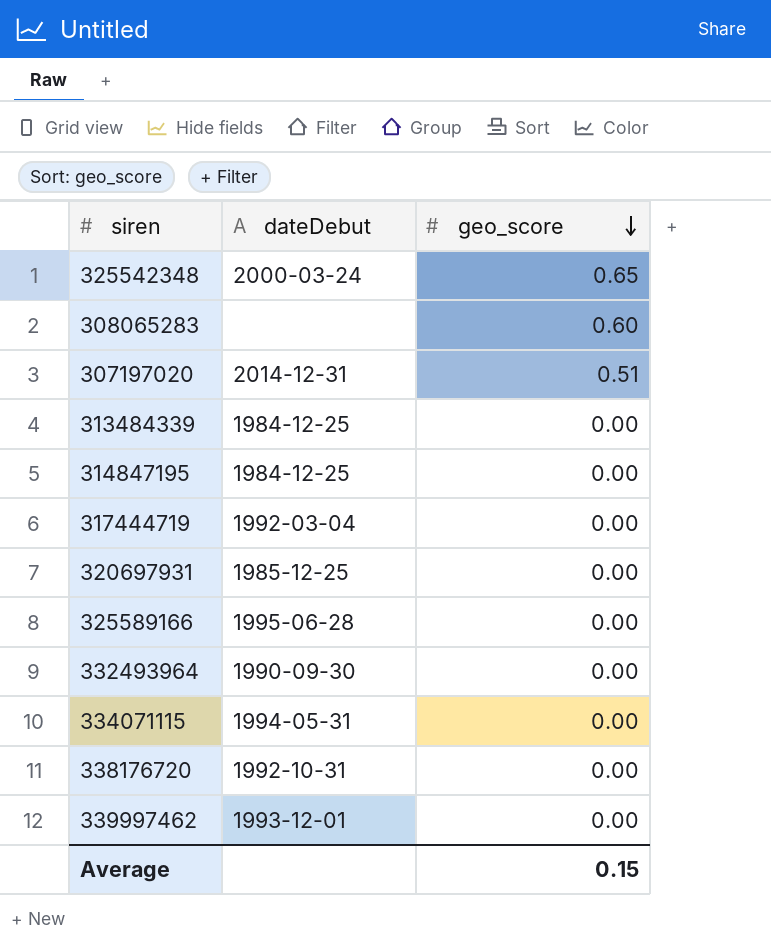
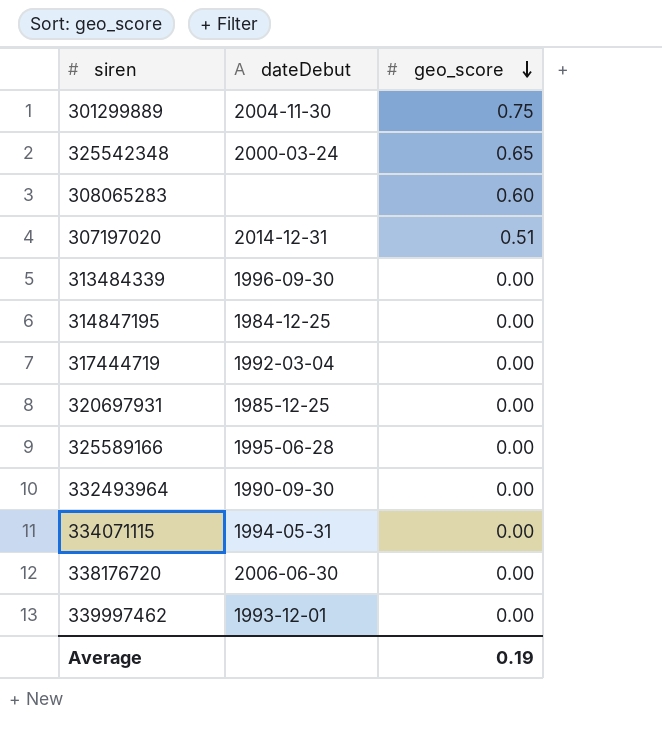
row 301299889: none -> 2004-11-30 | 0.75
313484339 | dateDebut: 1984-12-25 -> 1996-09-30
338176720 | dateDebut: 1992-10-31 -> 2006-06-30
Average | geo_score: 0.15 -> 0.19

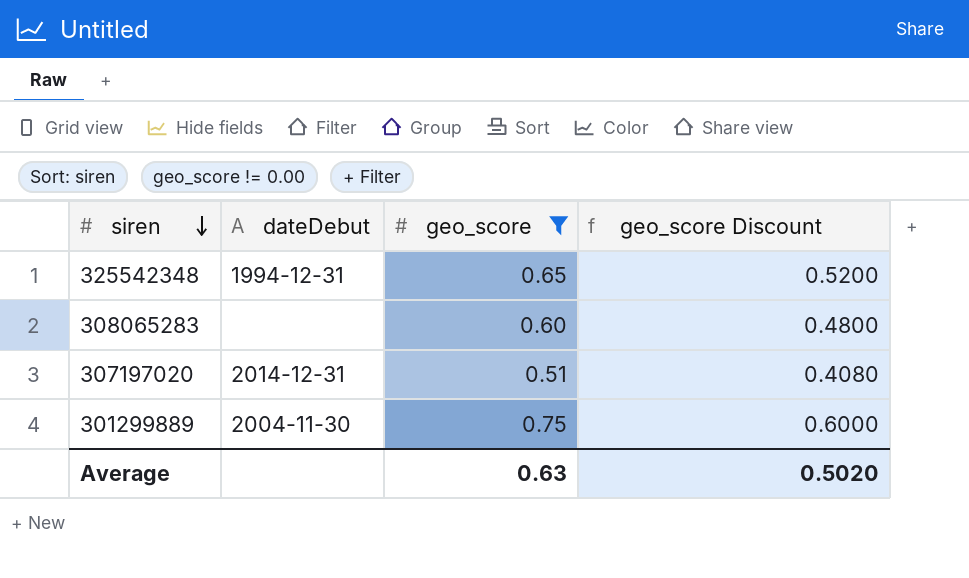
filter: none -> geo_score != 0.00
row order: geo_score descending -> siren descending
column geo_score Discount | formula: none -> [geo_score] * 0.8
325542348 | dateDebut: 2000-03-24 -> 1994-12-31
Average | geo_score: 0.19 -> 0.63

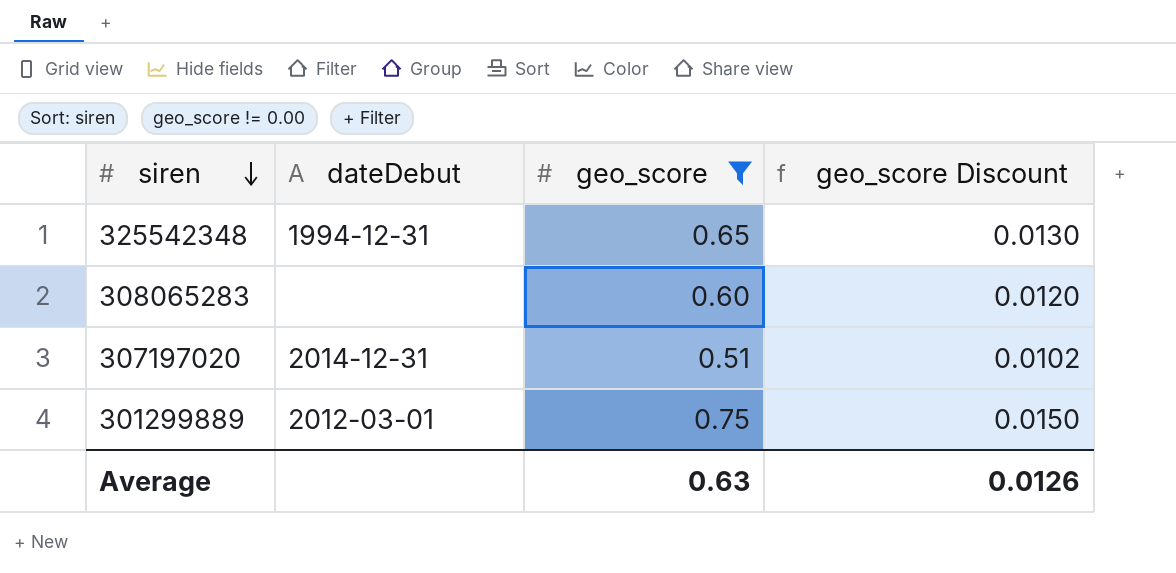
column geo_score Discount | formula: [geo_score] * 0.8 -> [geo_score] * 0.02
301299889 | dateDebut: 2004-11-30 -> 2012-03-01
Average | geo_score Discount: 0.5020 -> 0.0126

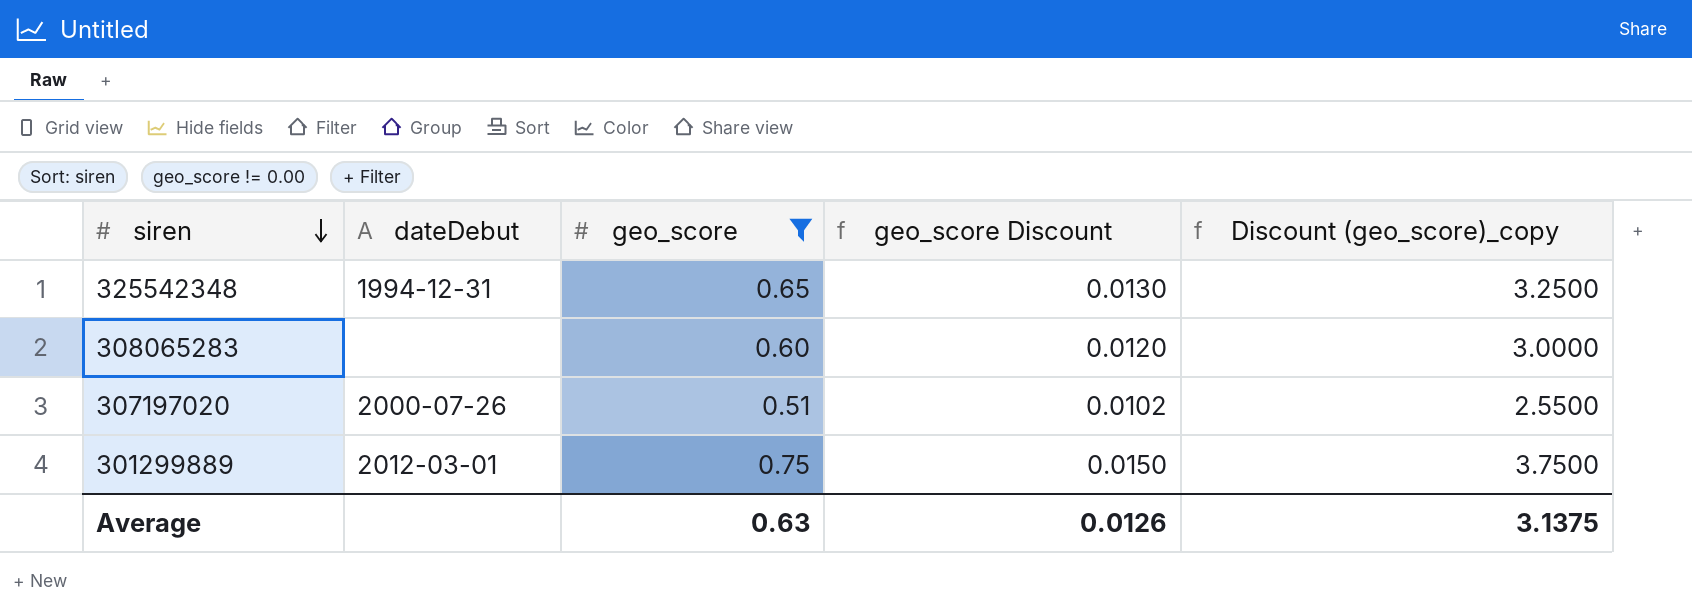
column Discount (geo_score)_copy | formula: none -> [geo_score] * 5
307197020 | dateDebut: 2014-12-31 -> 2000-07-26

